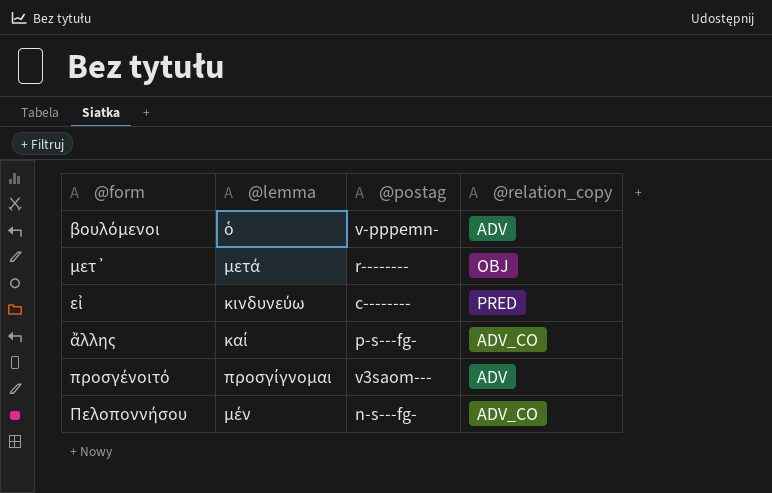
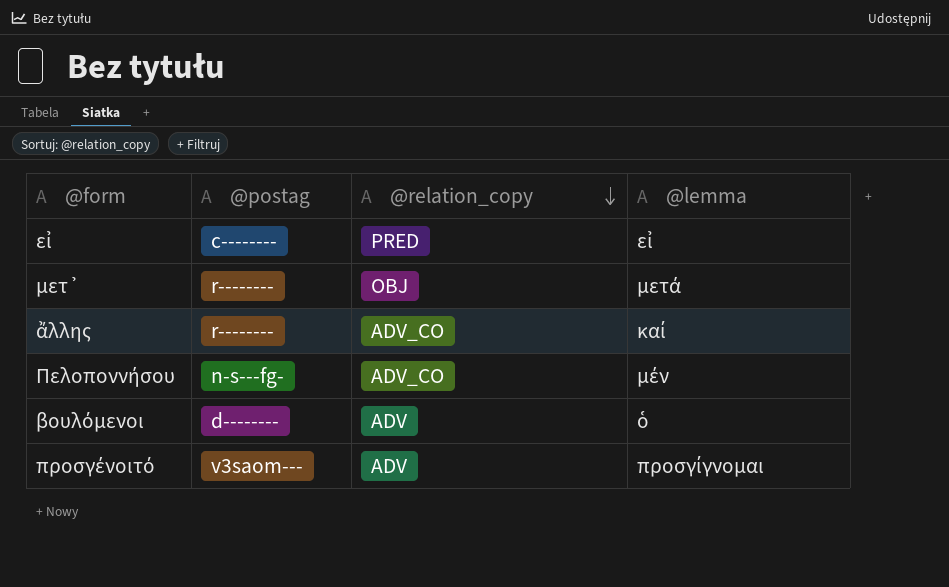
row order: none -> @relation_copy descending
column @lemma | position: 2 -> 4
εἰ | @lemma: κινδυνεύω -> εἰ
ἄλλης | @postag: p-s---fg- -> r--------
βουλόμενοι | @postag: v-pppemn- -> d--------

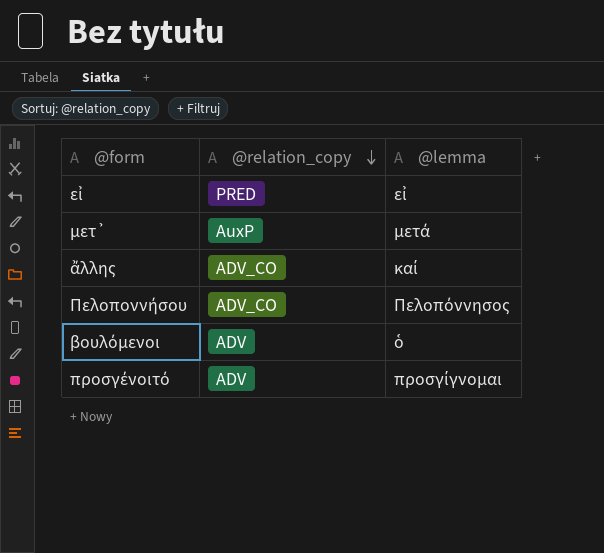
column @postag | position: 2 -> none
μετ᾽ | @relation_copy: OBJ -> AuxP
Πελοποννήσου | @lemma: μέν -> Πελοπόννησος

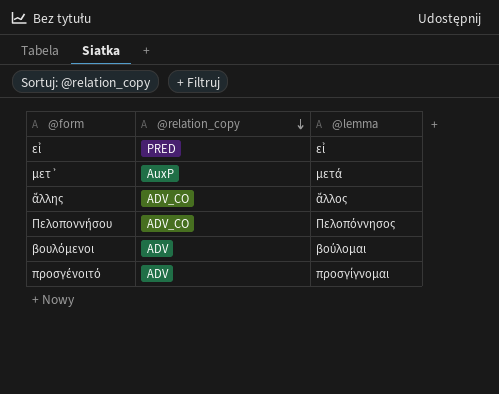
ἄλλης | @lemma: καί -> ἄλλος
βουλόμενοι | @lemma: ὁ -> βούλομαι

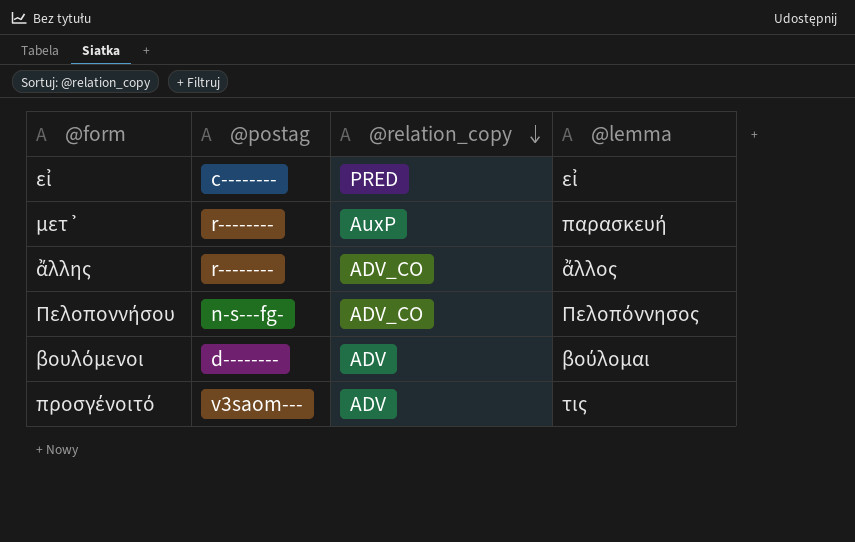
column @postag | position: none -> 2
μετ᾽ | @lemma: μετά -> παρασκευή
προσγένοιτό | @lemma: προσγίγνομαι -> τις

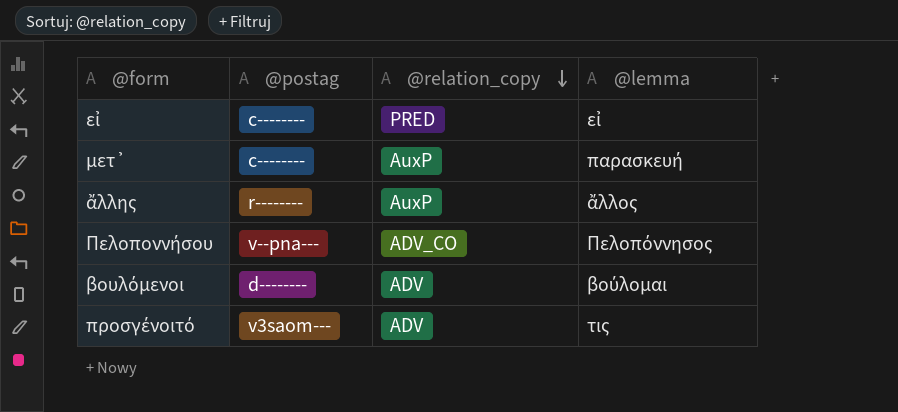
μετ᾽ | @postag: r-------- -> c--------
ἄλλης | @relation_copy: ADV_CO -> AuxP
Πελοποννήσου | @postag: n-s---fg- -> v--pna---

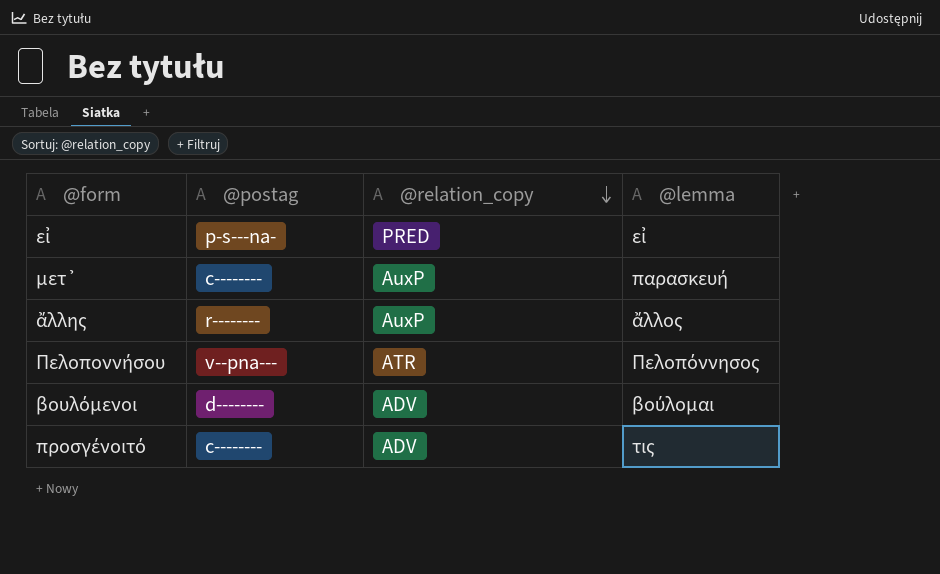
εἰ | @postag: c-------- -> p-s---na-
Πελοποννήσου | @relation_copy: ADV_CO -> ATR
προσγένοιτό | @postag: v3saom--- -> c--------

